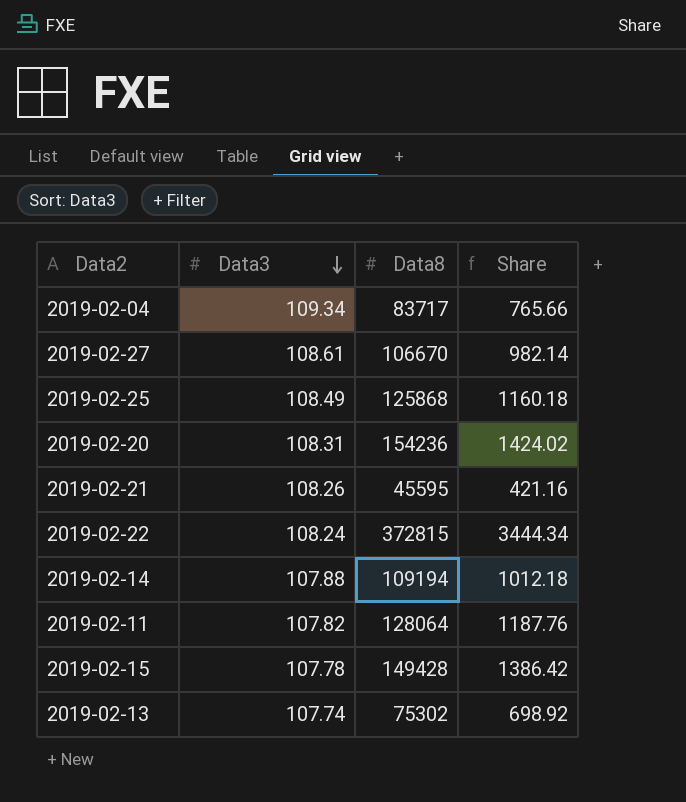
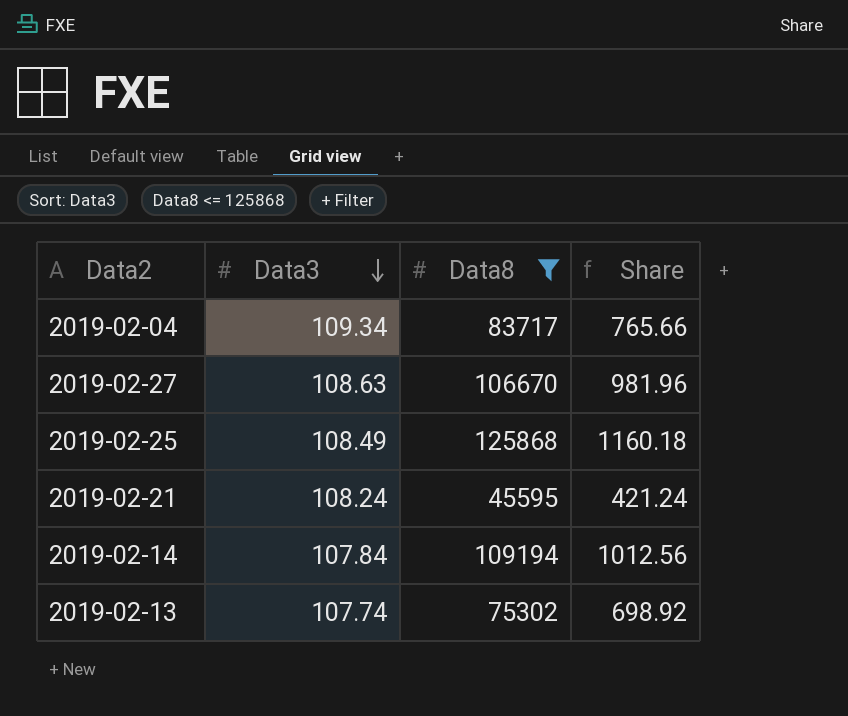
filter: none -> Data8 <= 125868
2019-02-27 | Data3: 108.61 -> 108.63
2019-02-27 | Share: 982.14 -> 981.96
2019-02-21 | Data3: 108.26 -> 108.24
2019-02-21 | Share: 421.16 -> 421.24
2019-02-14 | Data3: 107.88 -> 107.84
2019-02-14 | Share: 1012.18 -> 1012.56

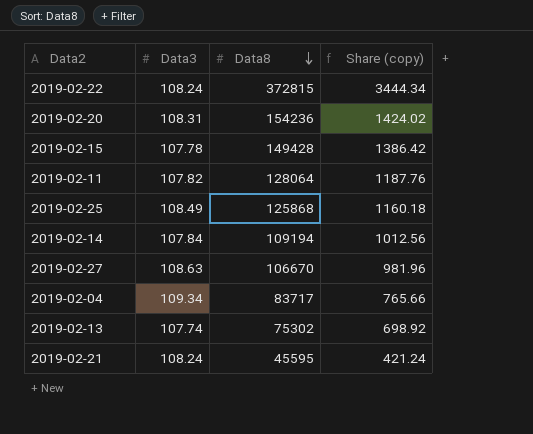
filter: Data8 <= 125868 -> none
row order: Data3 descending -> Data8 descending
column name: Share -> Share (copy)

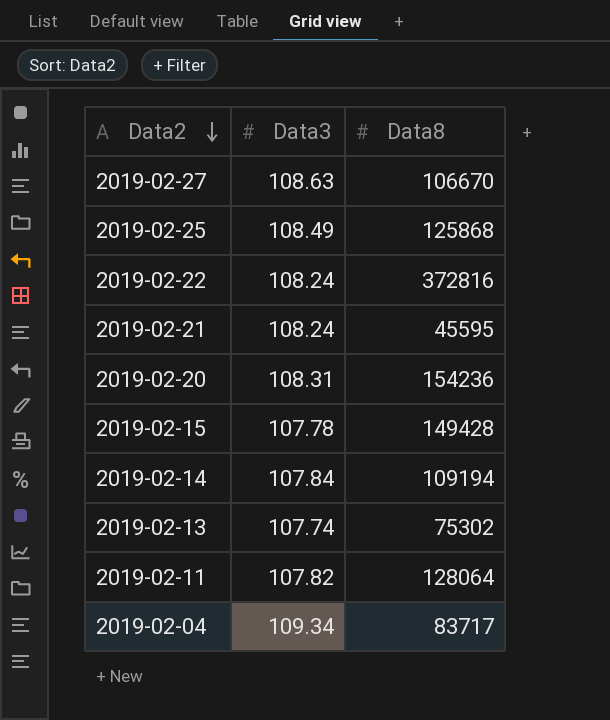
row order: Data8 descending -> Data2 descending
column Share (copy) | formula: [Data8] / [Data3] -> none
2019-02-22 | Data8: 372815 -> 372816

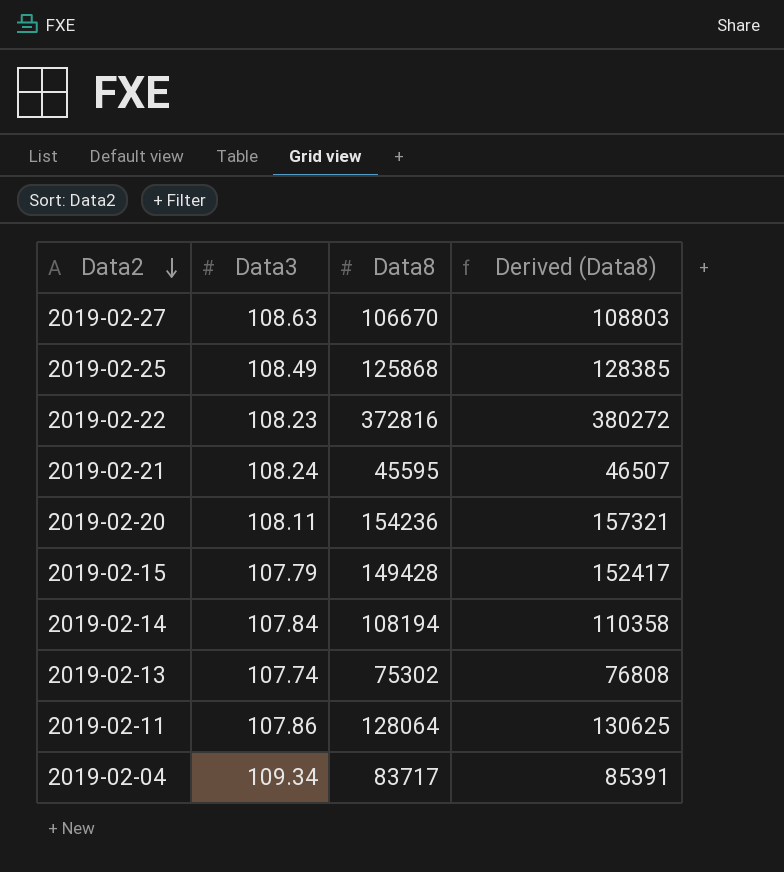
column Derived (Data8) | formula: none -> [Data8] * 1.02
2019-02-22 | Data3: 108.24 -> 108.23
2019-02-20 | Data3: 108.31 -> 108.11
2019-02-15 | Data3: 107.78 -> 107.79
2019-02-14 | Data8: 109194 -> 108194
2019-02-11 | Data3: 107.82 -> 107.86

